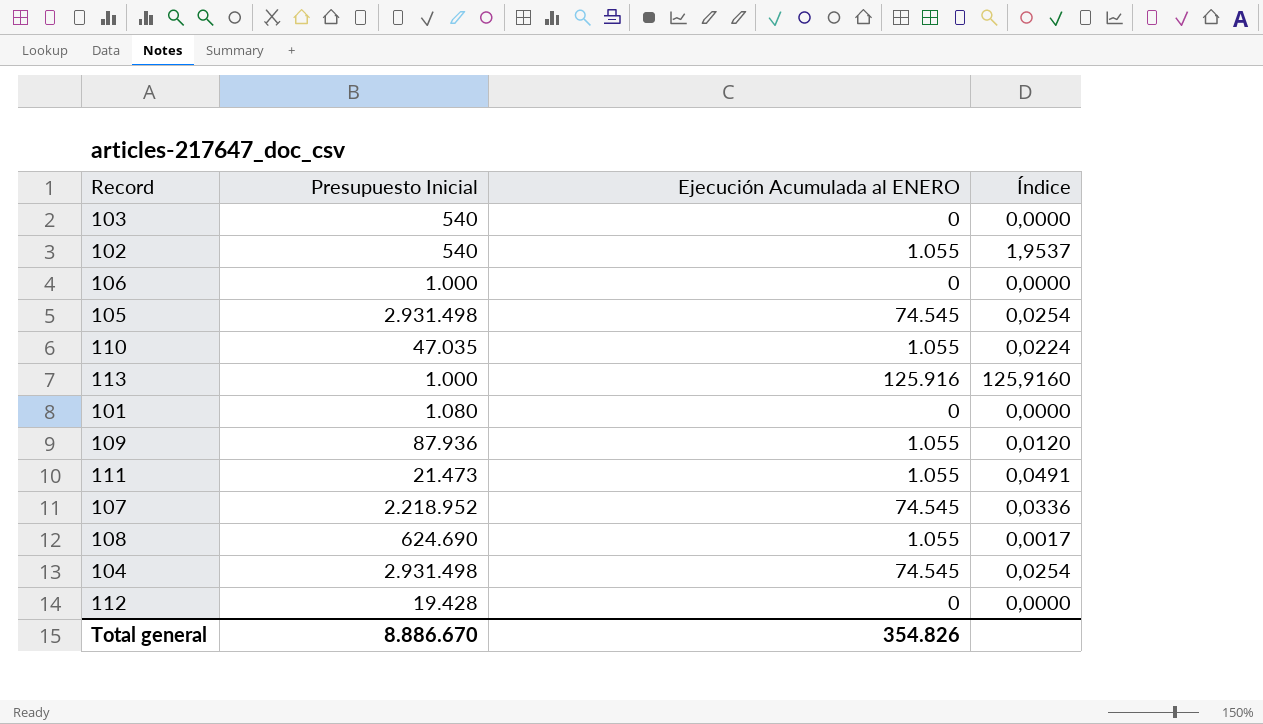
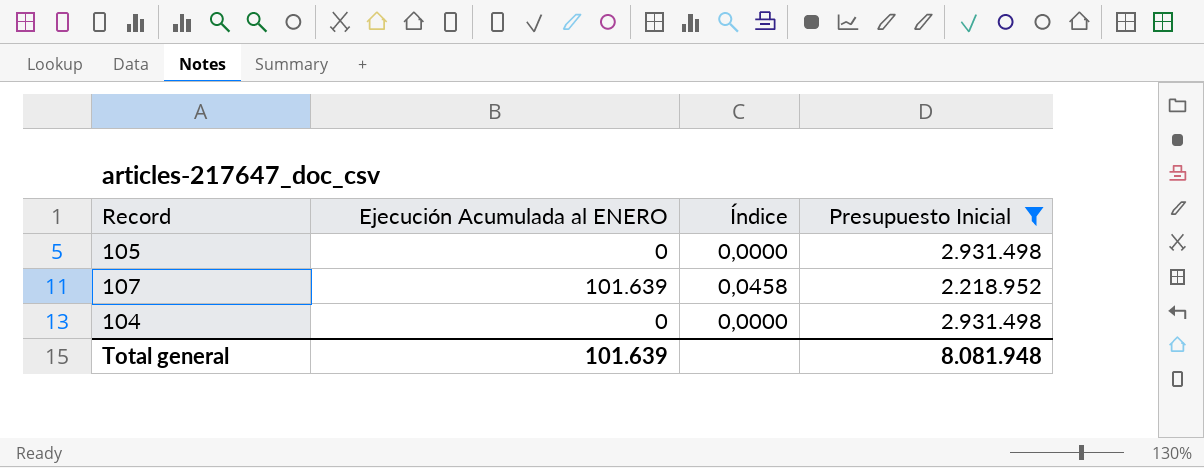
filter: none -> Presupuesto Inicial >= 2.218.952
column Presupuesto Inicial | position: 2 -> 4
105 | Ejecución Acumulada al ENERO: 74.545 -> 0
105 | Índice: 0,0254 -> 0,0000
107 | Ejecución Acumulada al ENERO: 74.545 -> 101.639
107 | Índice: 0,0336 -> 0,0458
104 | Ejecución Acumulada al ENERO: 74.545 -> 0
104 | Índice: 0,0254 -> 0,0000
Total general | Ejecución Acumulada al ENERO: 354.826 -> 101.639
Total general | Presupuesto Inicial: 8.886.670 -> 8.081.948

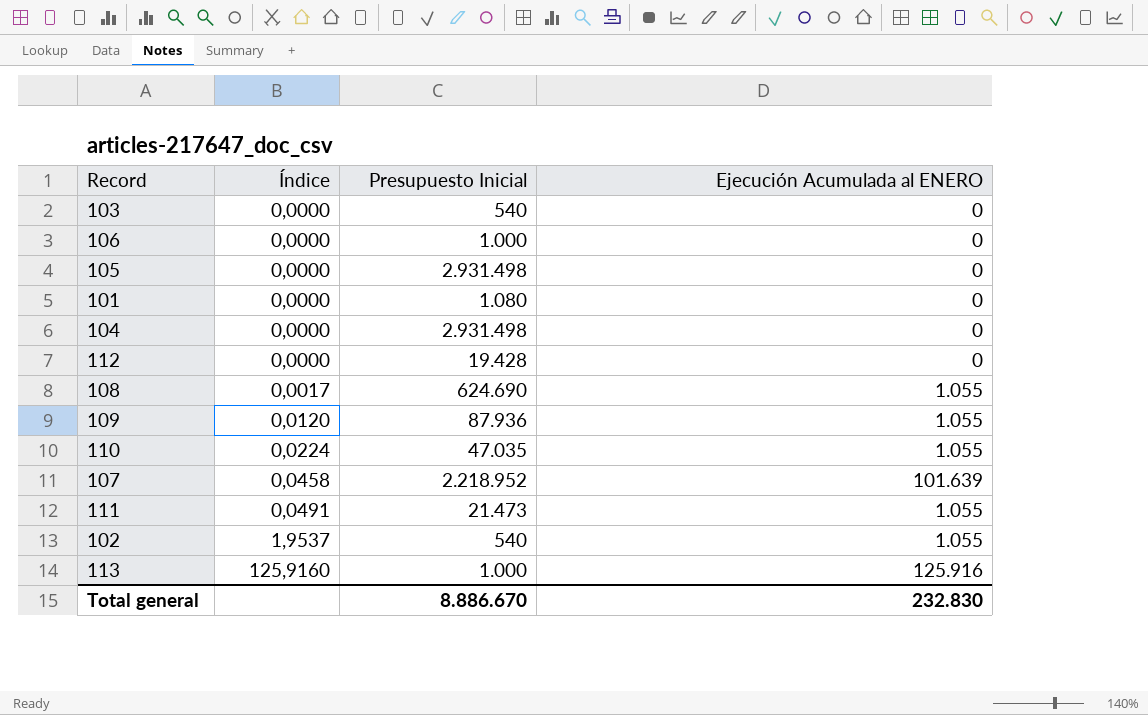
filter: Presupuesto Inicial >= 2.218.952 -> none
row order: none -> Índice ascending
column Ejecución Acumulada al ENERO | position: 2 -> 4
Total general | Presupuesto Inicial: 8.081.948 -> 8.886.670
Total general | Ejecución Acumulada al ENERO: 101.639 -> 232.830

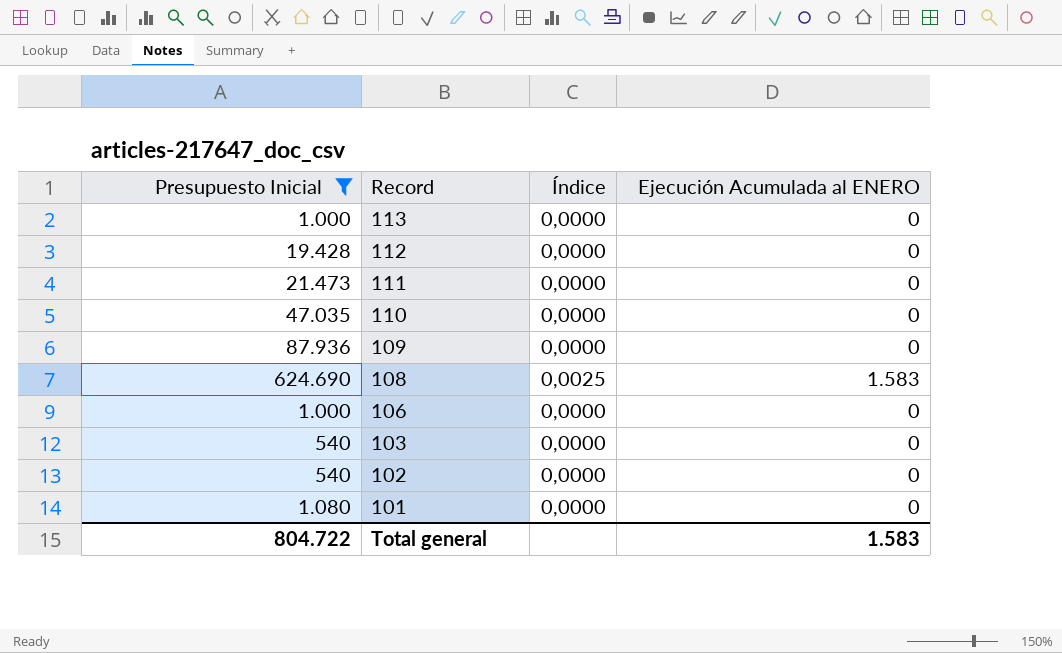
filter: none -> Presupuesto Inicial <= 624.690
row order: Índice ascending -> Record descending
column Presupuesto Inicial | position: 3 -> 1
113 | Índice: 125,9160 -> 0,0000
113 | Ejecución Acumulada al ENERO: 125.916 -> 0
111 | Índice: 0,0491 -> 0,0000
111 | Ejecución Acumulada al ENERO: 1.055 -> 0
110 | Índice: 0,0224 -> 0,0000
110 | Ejecución Acumulada al ENERO: 1.055 -> 0
109 | Índice: 0,0120 -> 0,0000
109 | Ejecución Acumulada al ENERO: 1.055 -> 0
108 | Índice: 0,0017 -> 0,0025
108 | Ejecución Acumulada al ENERO: 1.055 -> 1.583
102 | Índice: 1,9537 -> 0,0000
102 | Ejecución Acumulada al ENERO: 1.055 -> 0
Total general | Presupuesto Inicial: 8.886.670 -> 804.722
Total general | Ejecución Acumulada al ENERO: 232.830 -> 1.583

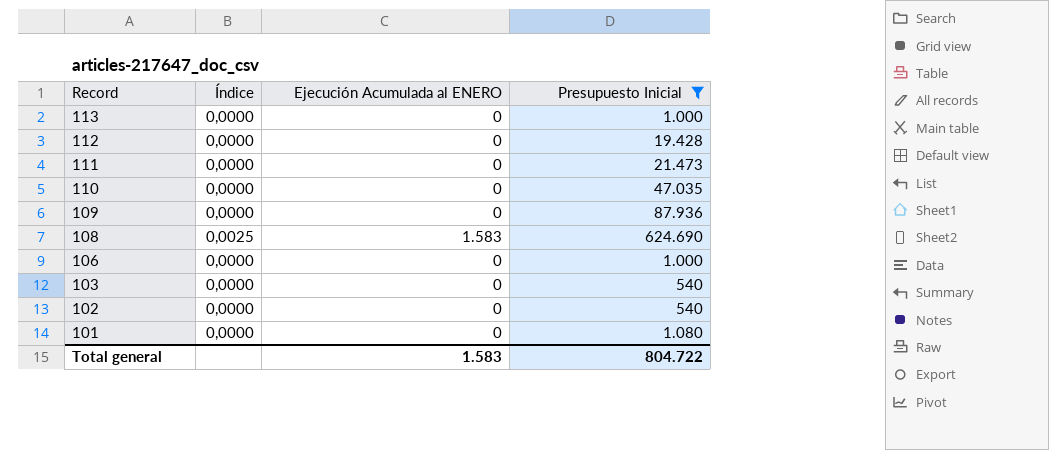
column Presupuesto Inicial | position: 1 -> 4

